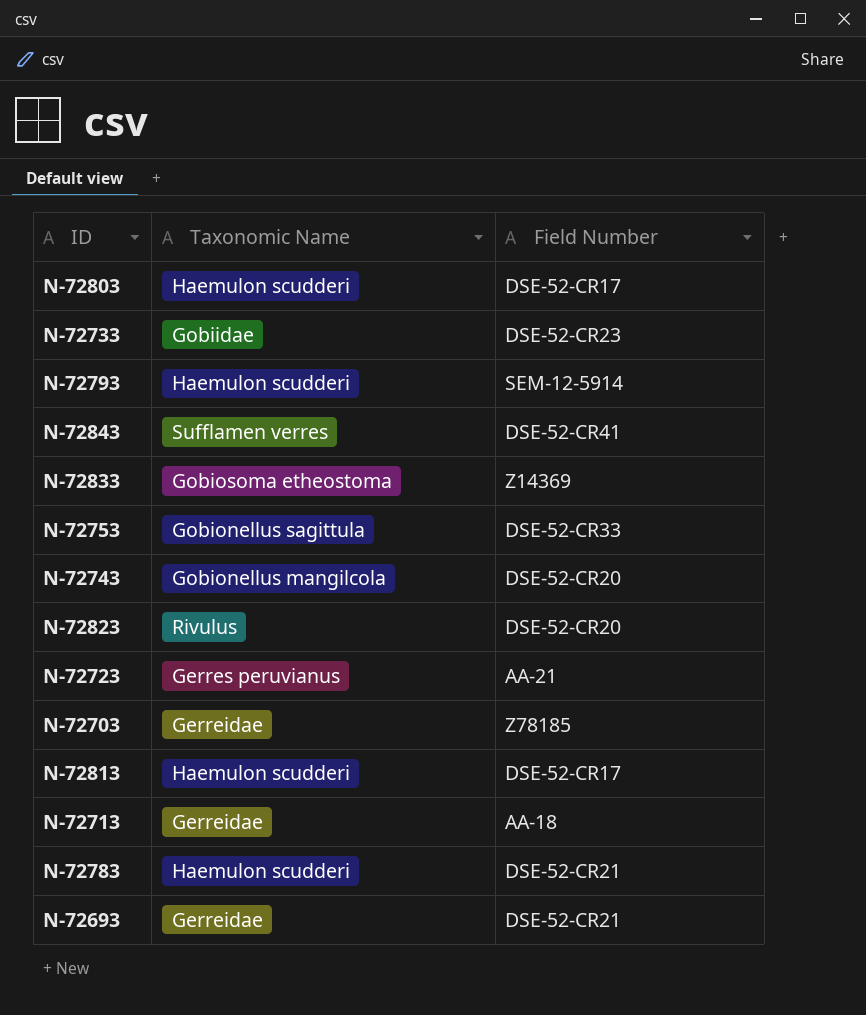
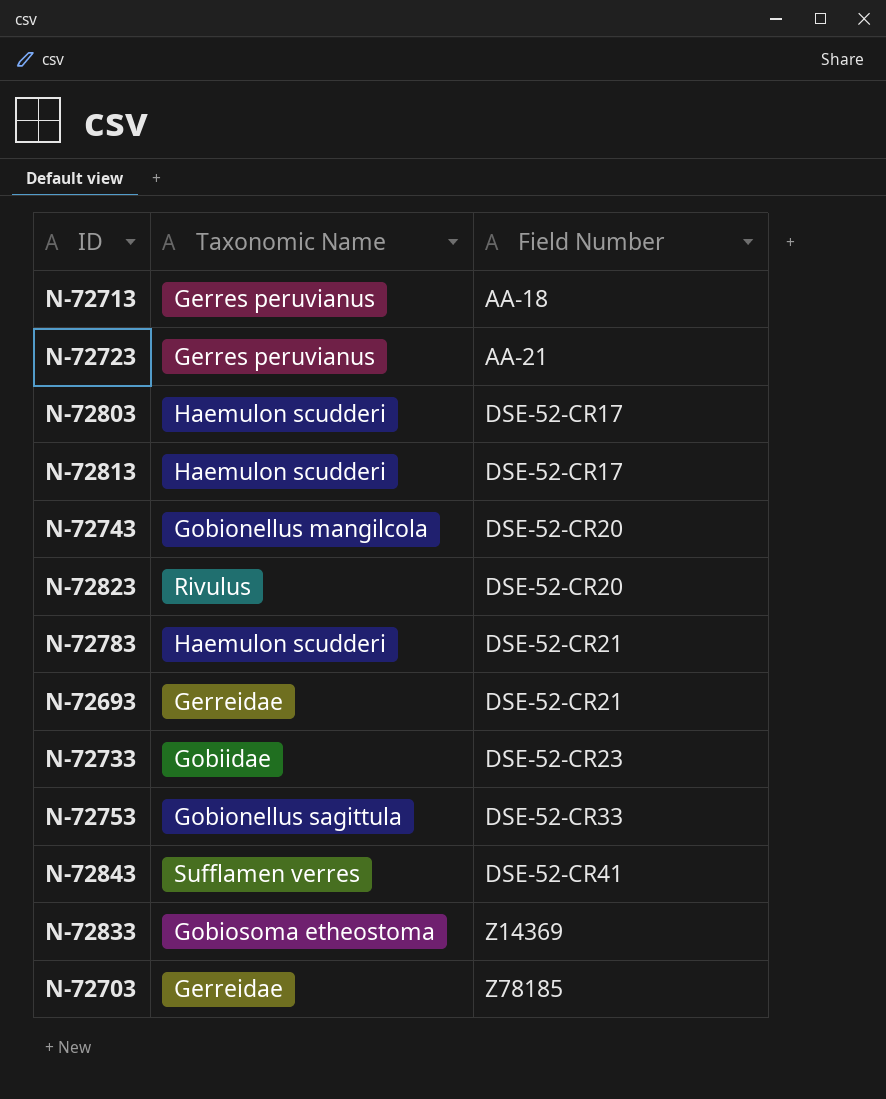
row order: none -> Field Number ascending
row N-72793: Haemulon scudderi | SEM-12-5914 -> none
N-72713 | Taxonomic Name: Gerreidae -> Gerres peruvianus

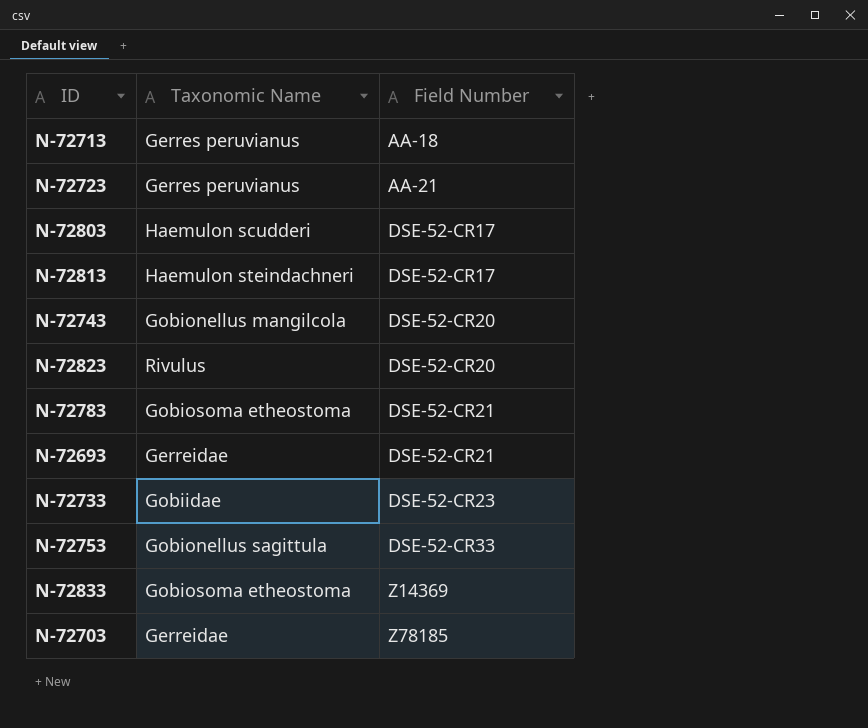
row N-72843: Sufflamen verres | DSE-52-CR41 -> none
N-72813 | Taxonomic Name: Haemulon scudderi -> Haemulon steindachneri
N-72783 | Taxonomic Name: Haemulon scudderi -> Gobiosoma etheostoma

